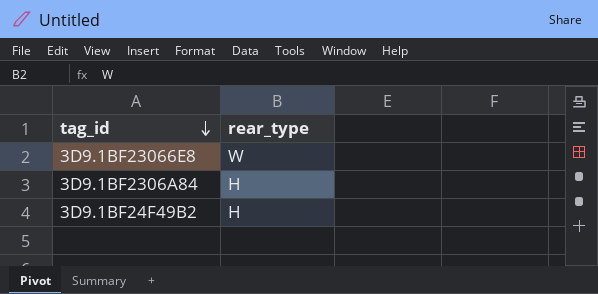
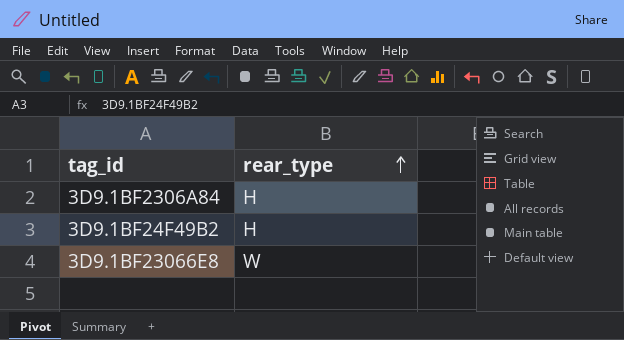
row order: tag_id descending -> rear_type ascending

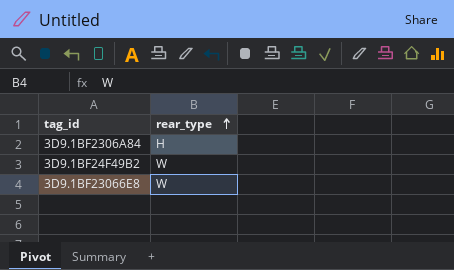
3D9.1BF24F49B2 | rear_type: H -> W

